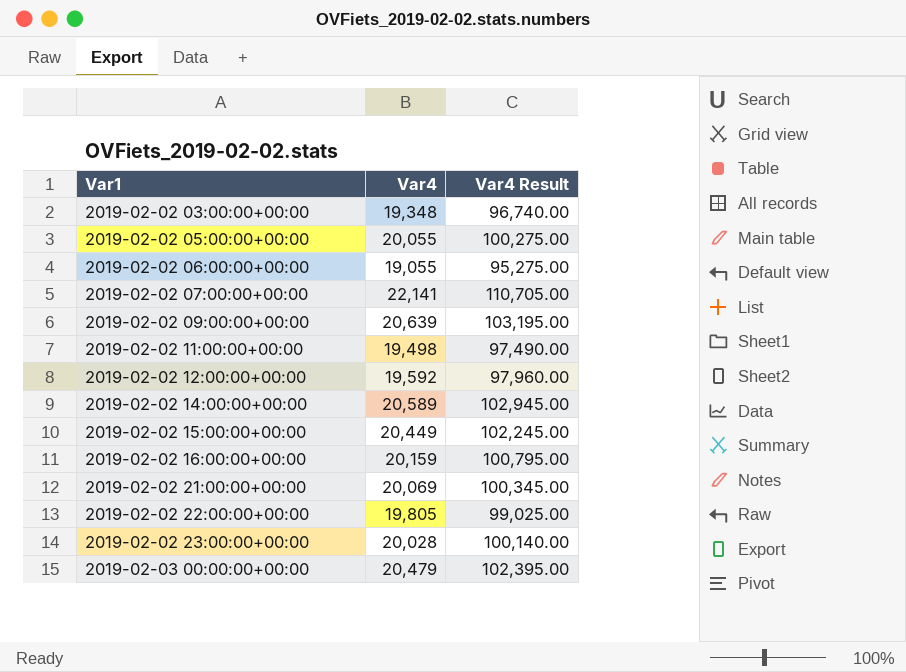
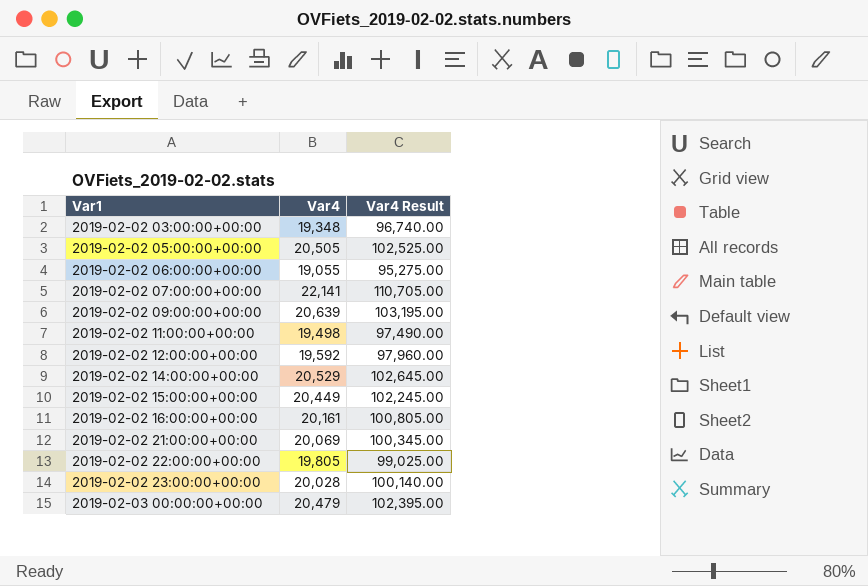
2019-02-02 05:00:00+00:00 | Var4: 20,055 -> 20,505
2019-02-02 05:00:00+00:00 | Var4 Result: 100,275.00 -> 102,525.00
2019-02-02 14:00:00+00:00 | Var4: 20,589 -> 20,529
2019-02-02 14:00:00+00:00 | Var4 Result: 102,945.00 -> 102,645.00
2019-02-02 16:00:00+00:00 | Var4: 20,159 -> 20,161
2019-02-02 16:00:00+00:00 | Var4 Result: 100,795.00 -> 100,805.00

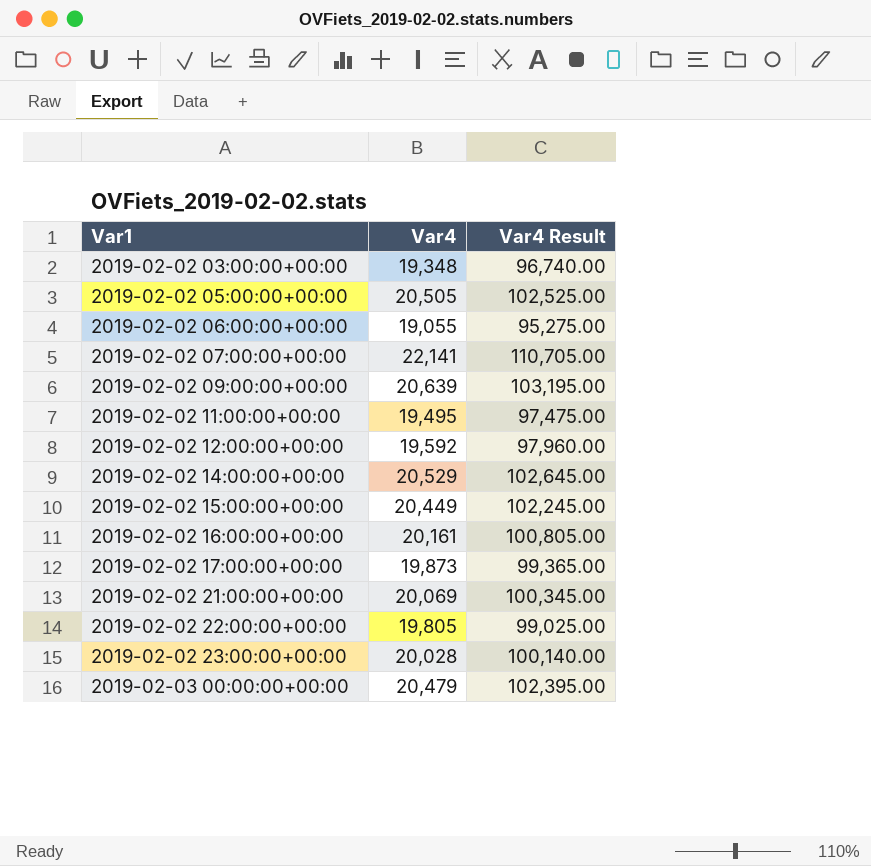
2019-02-02 11:00:00+00:00 | Var4: 19,498 -> 19,495
2019-02-02 11:00:00+00:00 | Var4 Result: 97,490.00 -> 97,475.00
row 2019-02-02 17:00:00+00:00: none -> 19,873 | 99,365.00

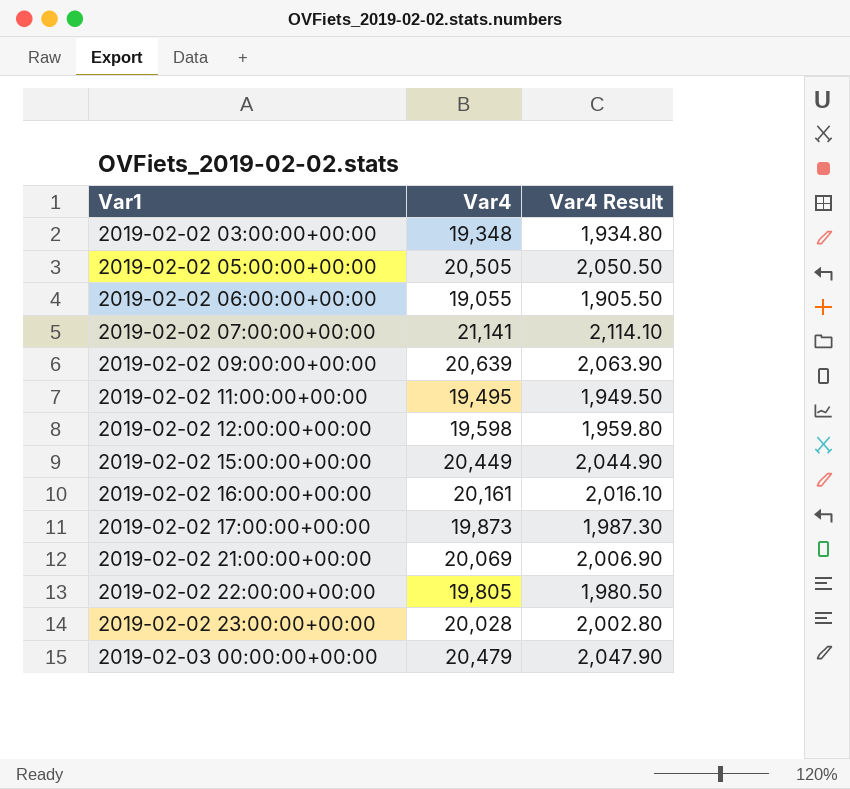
column Var4 Result | formula: [Var4] * 5 -> [Var4] * 0.1
row 2019-02-02 14:00:00+00:00: 20,529 | 102,645.00 -> none
2019-02-02 07:00:00+00:00 | Var4: 22,141 -> 21,141
2019-02-02 12:00:00+00:00 | Var4: 19,592 -> 19,598

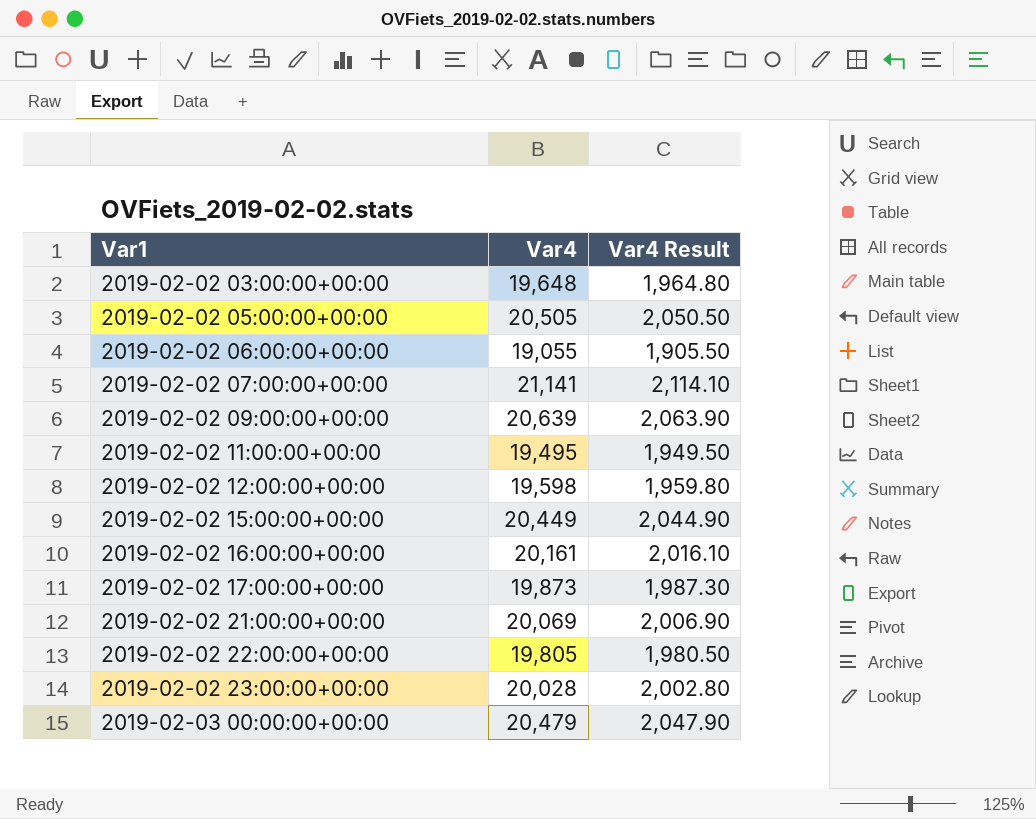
2019-02-02 03:00:00+00:00 | Var4: 19,348 -> 19,648
2019-02-02 03:00:00+00:00 | Var4 Result: 1,934.80 -> 1,964.80

